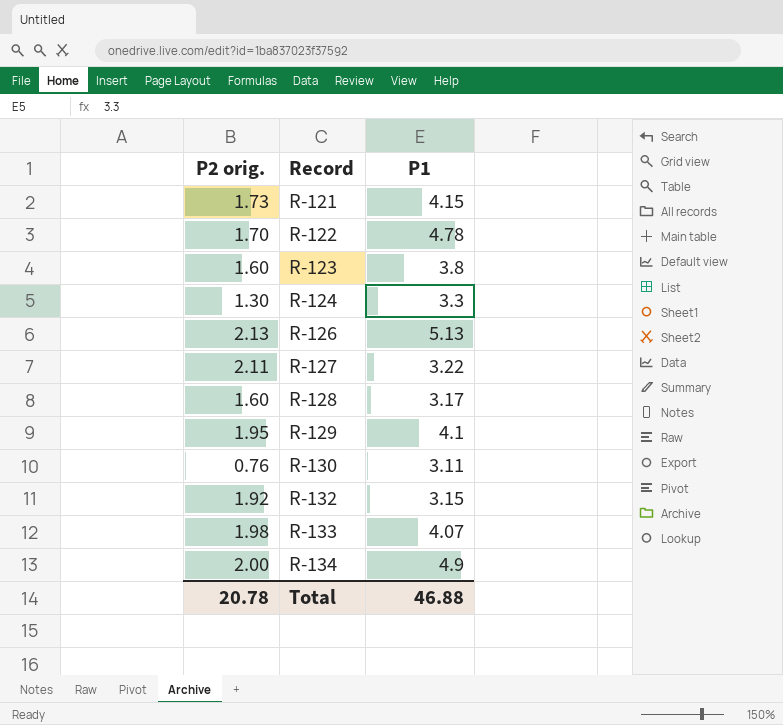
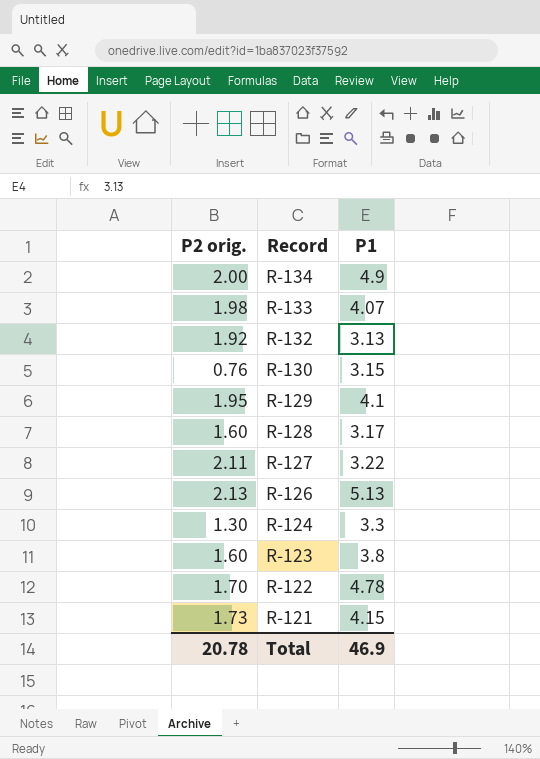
row order: Record ascending -> Record descending
R-132 | P1: 3.15 -> 3.13
R-130 | P1: 3.11 -> 3.15
Total | P1: 46.88 -> 46.9

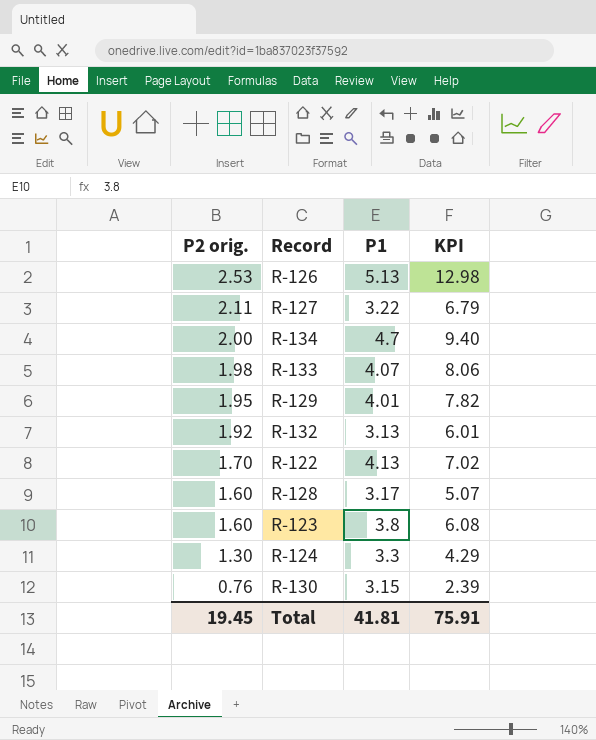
row order: Record descending -> P2 orig. descending
column KPI | formula: none -> [P2 orig.] * [P1]
row R-121: 1.73 | 4.15 -> none
R-126 | P2 orig.: 2.13 -> 2.53
R-134 | P1: 4.9 -> 4.7
R-129 | P1: 4.1 -> 4.01
R-122 | P1: 4.78 -> 4.13
Total | P2 orig.: 20.78 -> 19.45
Total | P1: 46.9 -> 41.81

